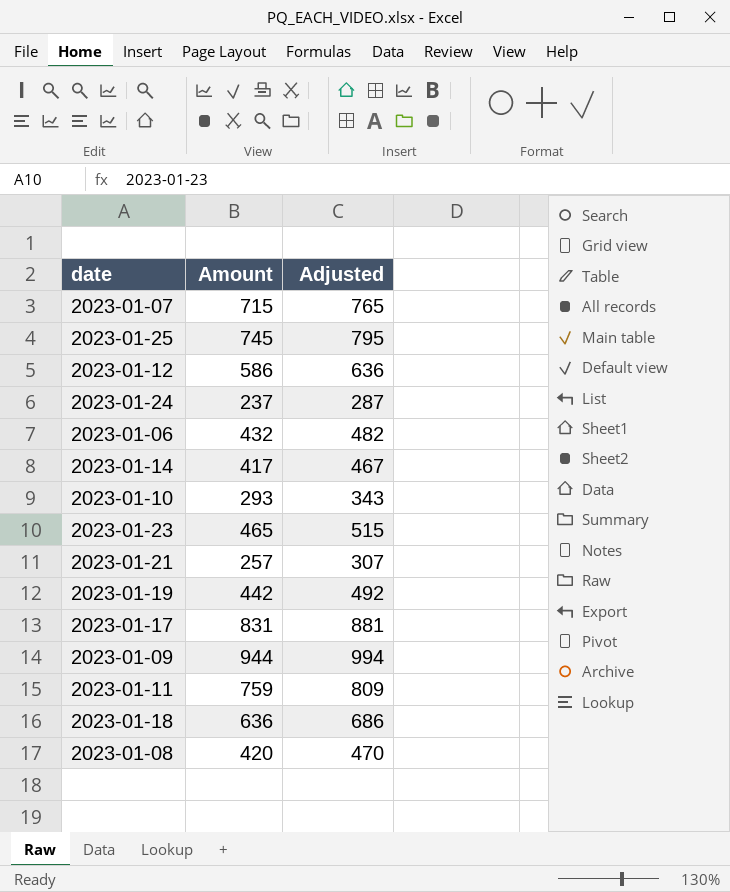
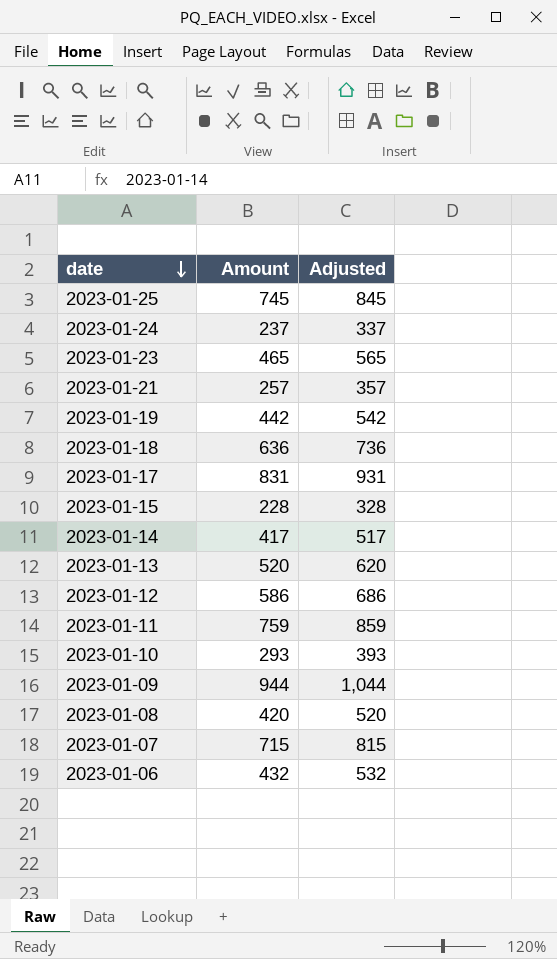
row order: none -> date descending
column Adjusted | formula: [Amount] + 50 -> [Amount] + 100
row 2023-01-15: none -> 228 | 328
row 2023-01-13: none -> 520 | 620

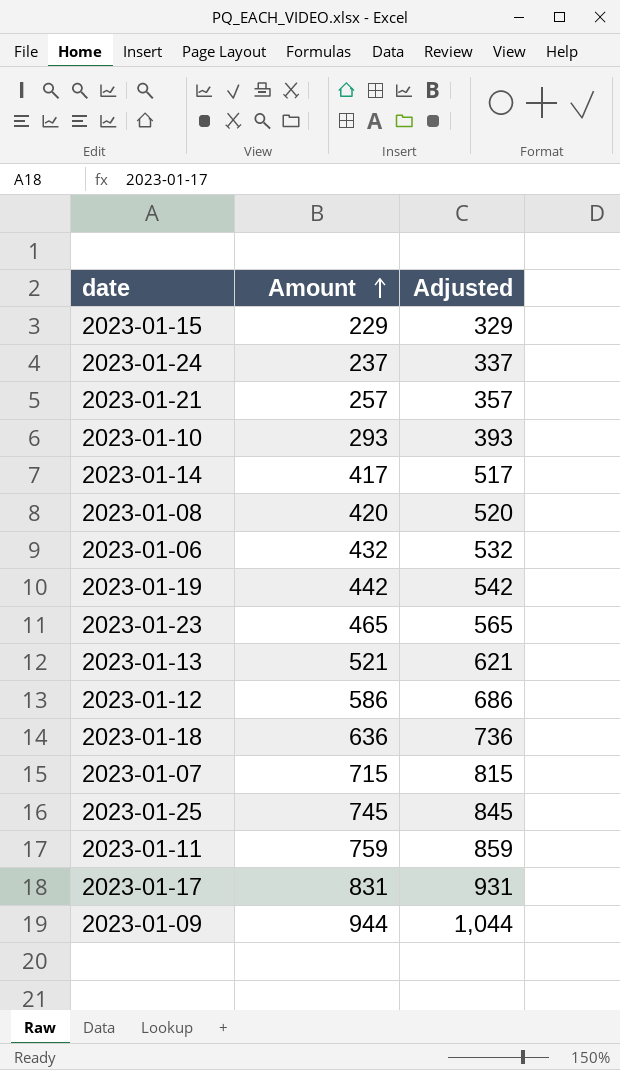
row order: date descending -> Amount ascending
2023-01-15 | Amount: 228 -> 229
2023-01-15 | Adjusted: 328 -> 329
2023-01-13 | Amount: 520 -> 521
2023-01-13 | Adjusted: 620 -> 621

